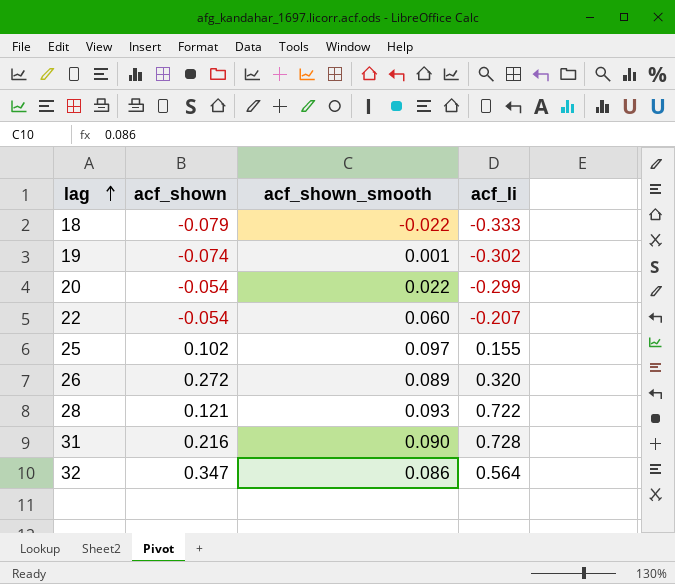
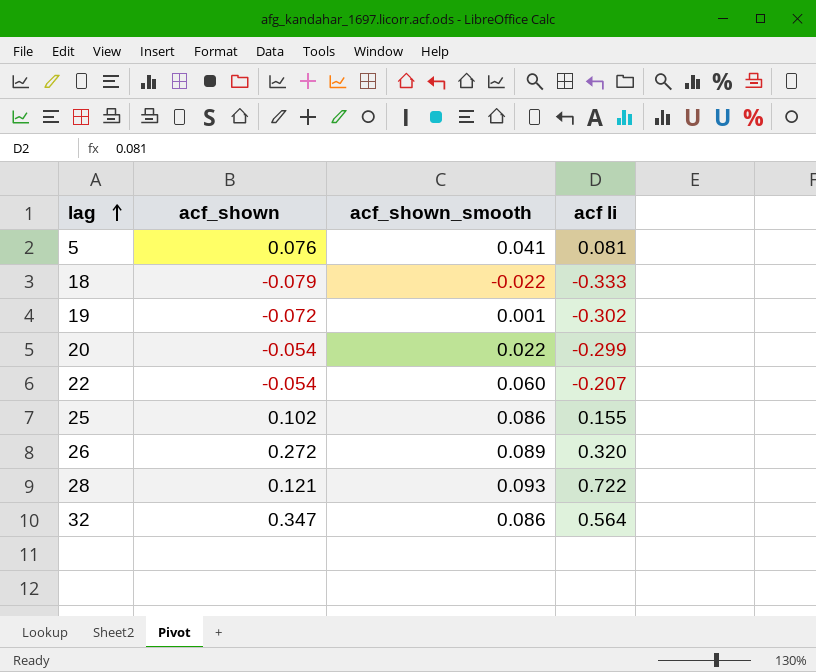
column name: acf_li -> acf li
row 31: 0.216 | 0.090 | 0.728 -> none
row 5: none -> 0.076 | 0.041 | 0.081
19 | acf_shown: -0.074 -> -0.072
25 | acf_shown_smooth: 0.097 -> 0.086

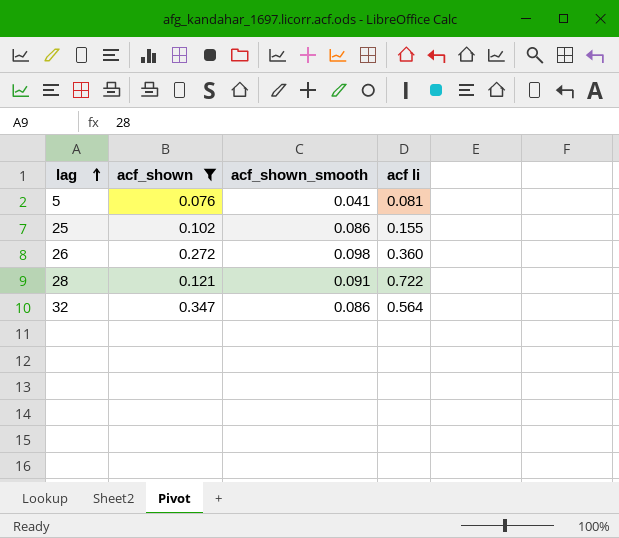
filter: none -> acf_shown >= 0.076
26 | acf_shown_smooth: 0.089 -> 0.098
26 | acf li: 0.320 -> 0.360
28 | acf_shown_smooth: 0.093 -> 0.091

